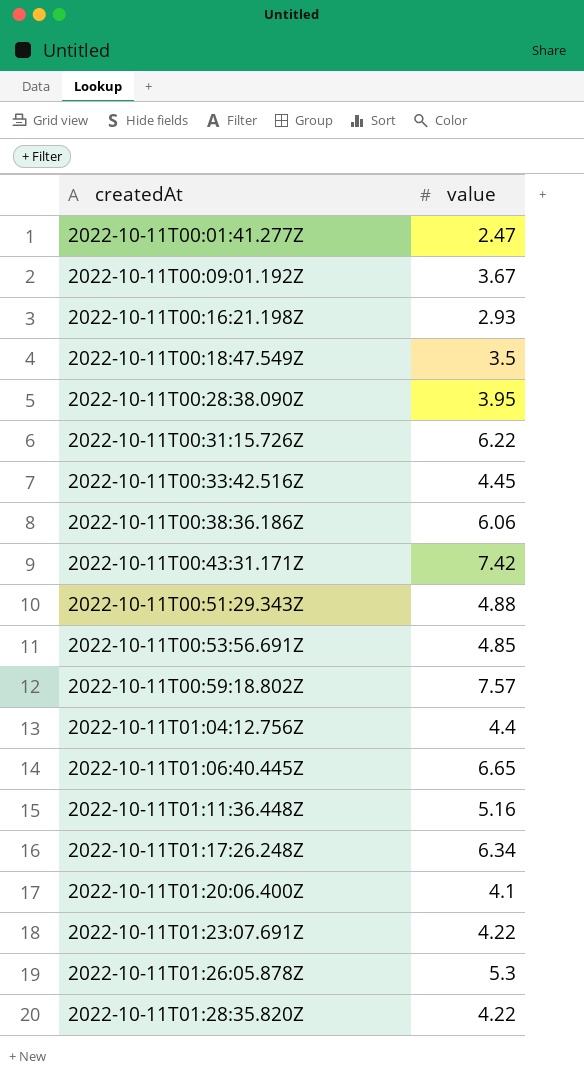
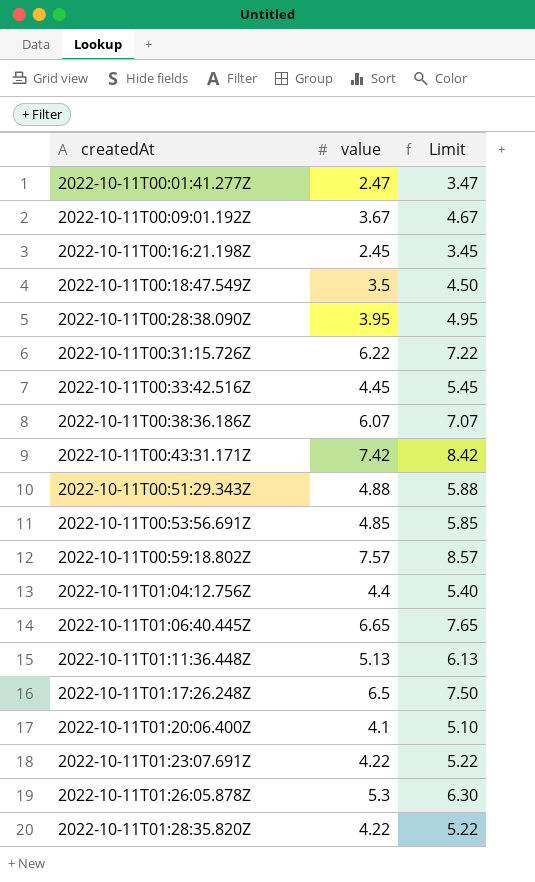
column Limit | formula: none -> [value] + 1
2022-10-11T00:16:21.198Z | value: 2.93 -> 2.45
2022-10-11T00:38:36.186Z | value: 6.06 -> 6.07
2022-10-11T01:11:36.448Z | value: 5.16 -> 5.13
2022-10-11T01:17:26.248Z | value: 6.34 -> 6.5

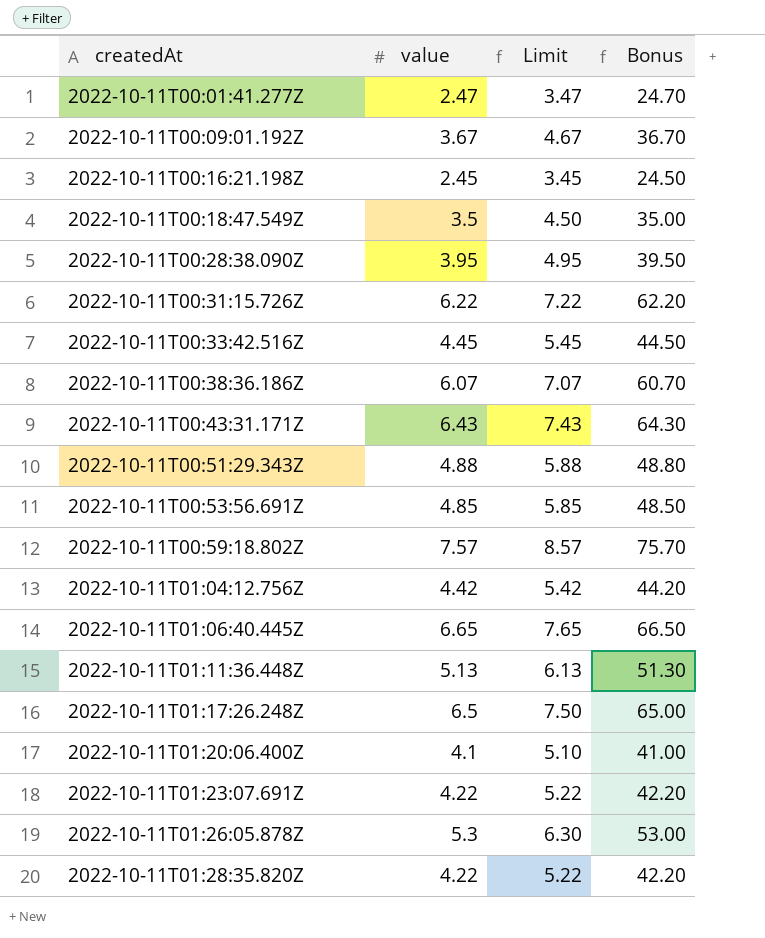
column Bonus | formula: none -> [value] * 10
2022-10-11T00:43:31.171Z | value: 7.42 -> 6.43
2022-10-11T00:43:31.171Z | Limit: 8.42 -> 7.43
2022-10-11T01:04:12.756Z | value: 4.4 -> 4.42
2022-10-11T01:04:12.756Z | Limit: 5.40 -> 5.42

